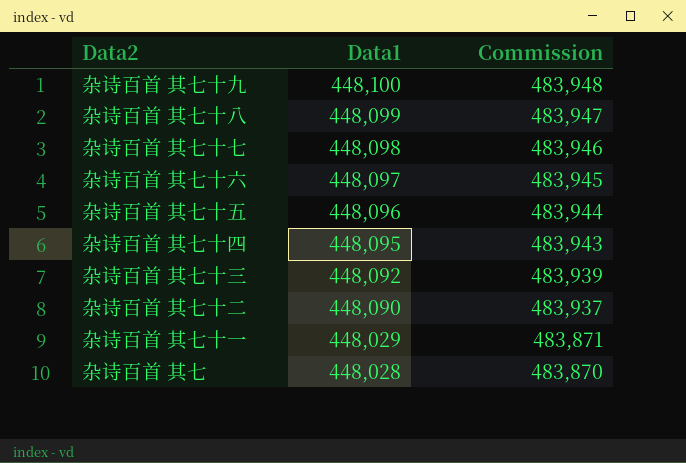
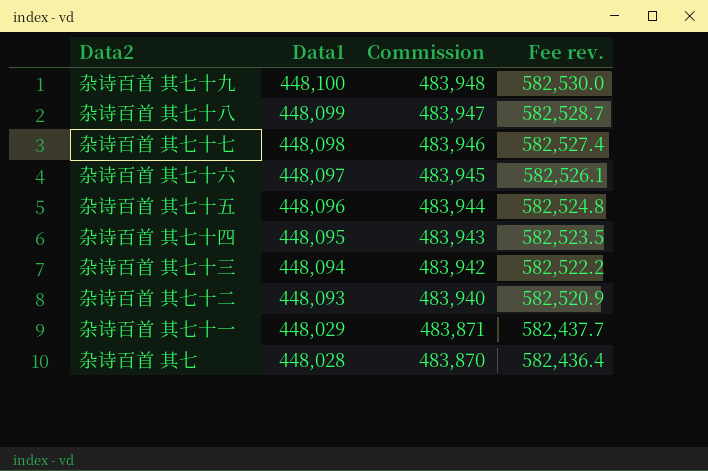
column Fee rev. | formula: none -> [Data1] * 1.3
杂诗百首 其七十三 | Data1: 448,092 -> 448,094
杂诗百首 其七十三 | Commission: 483,939 -> 483,942
杂诗百首 其七十二 | Data1: 448,090 -> 448,093
杂诗百首 其七十二 | Commission: 483,937 -> 483,940

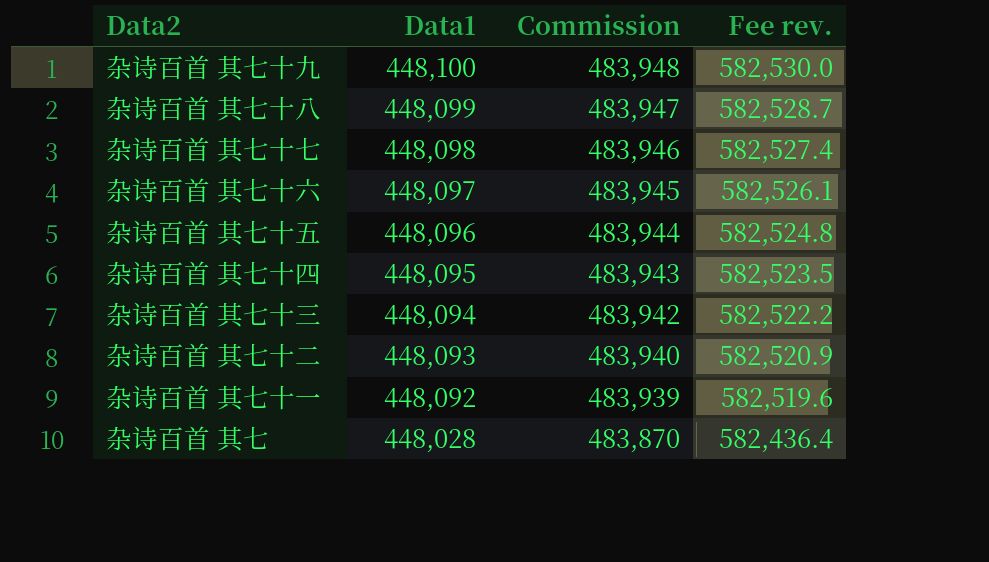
杂诗百首 其七十一 | Data1: 448,029 -> 448,092
杂诗百首 其七十一 | Commission: 483,871 -> 483,939
杂诗百首 其七十一 | Fee rev.: 582,437.7 -> 582,519.6

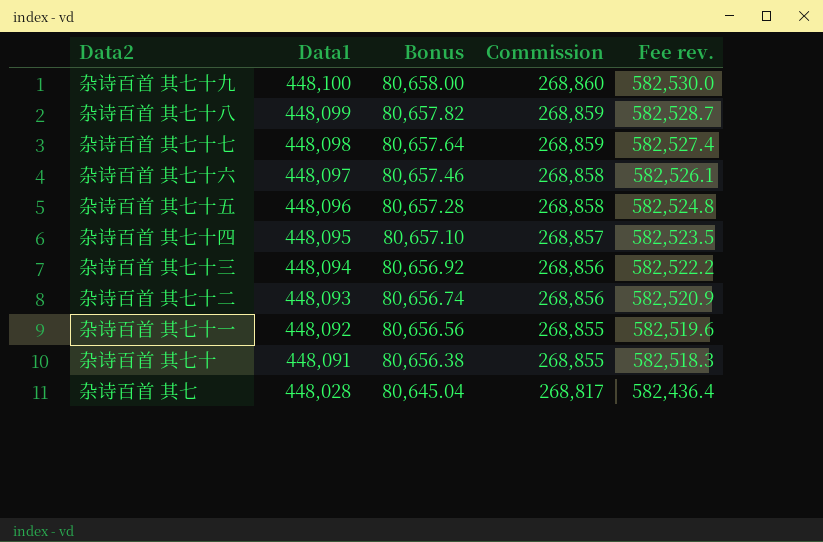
column Bonus | formula: none -> [Data1] * 0.18
column Commission | formula: [Data1] * 1.08 -> [Data1] * 0.6
row 杂诗百首 其七十: none -> 448,091 | 80,656.38 | 268,855 | 582,518.3

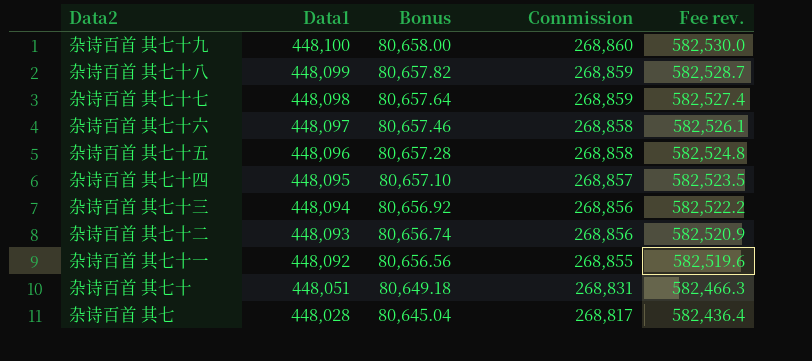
杂诗百首 其七十 | Data1: 448,091 -> 448,051
杂诗百首 其七十 | Bonus: 80,656.38 -> 80,649.18
杂诗百首 其七十 | Commission: 268,855 -> 268,831
杂诗百首 其七十 | Fee rev.: 582,518.3 -> 582,466.3

